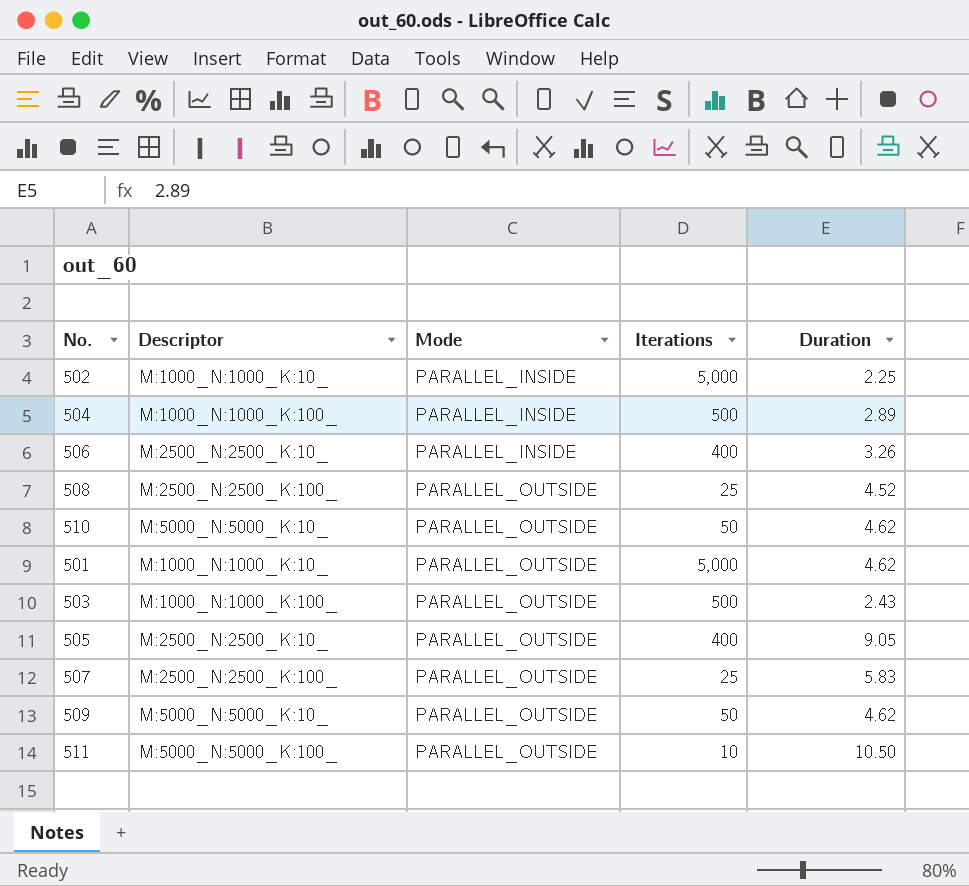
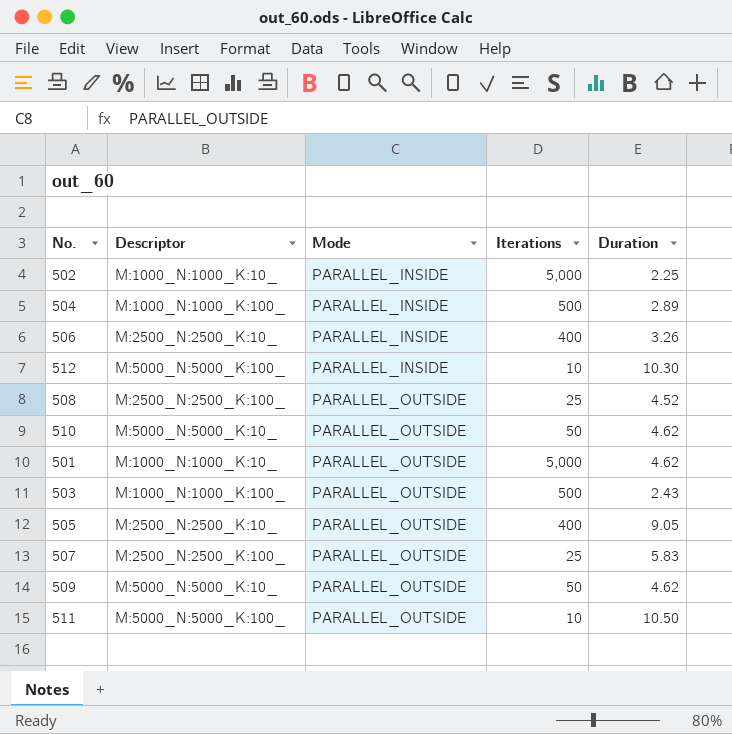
row 512: none -> M:5000_N:5000_K:100_ | PARALLEL_INSIDE | 10 | 10.30

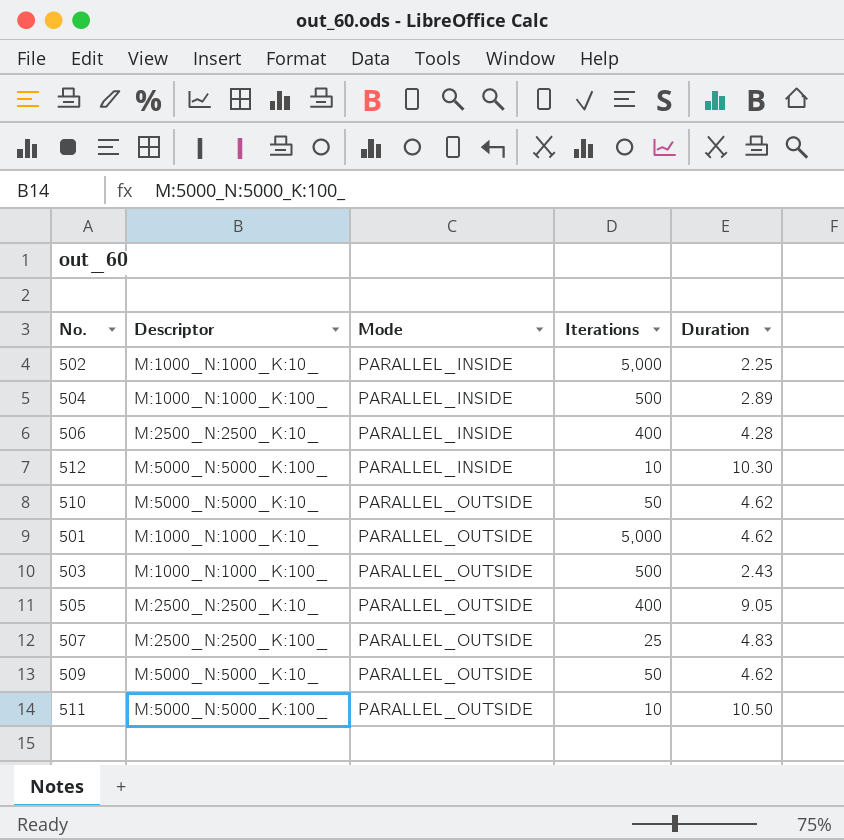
row 508: M:2500_N:2500_K:100_ | PARALLEL_OUTSIDE | 25 | 4.52 -> none
506 | Duration: 3.26 -> 4.28
507 | Duration: 5.83 -> 4.83

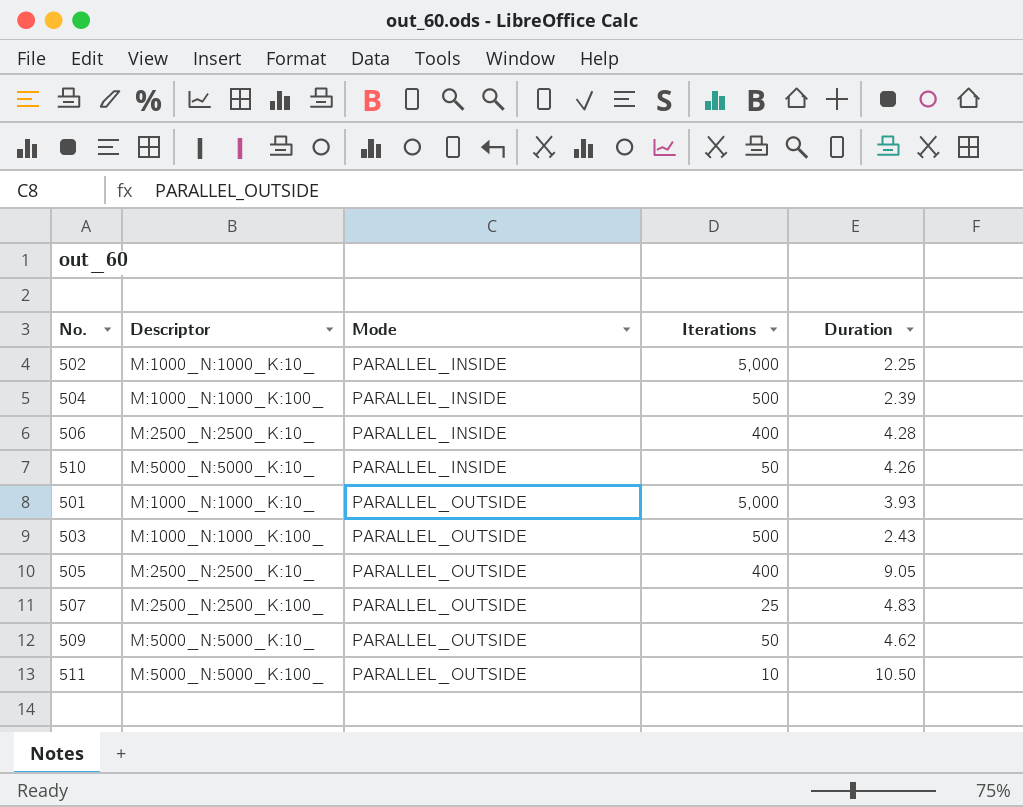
row 512: M:5000_N:5000_K:100_ | PARALLEL_INSIDE | 10 | 10.30 -> none
504 | Duration: 2.89 -> 2.39
510 | Mode: PARALLEL_OUTSIDE -> PARALLEL_INSIDE
510 | Duration: 4.62 -> 4.26
501 | Duration: 4.62 -> 3.93

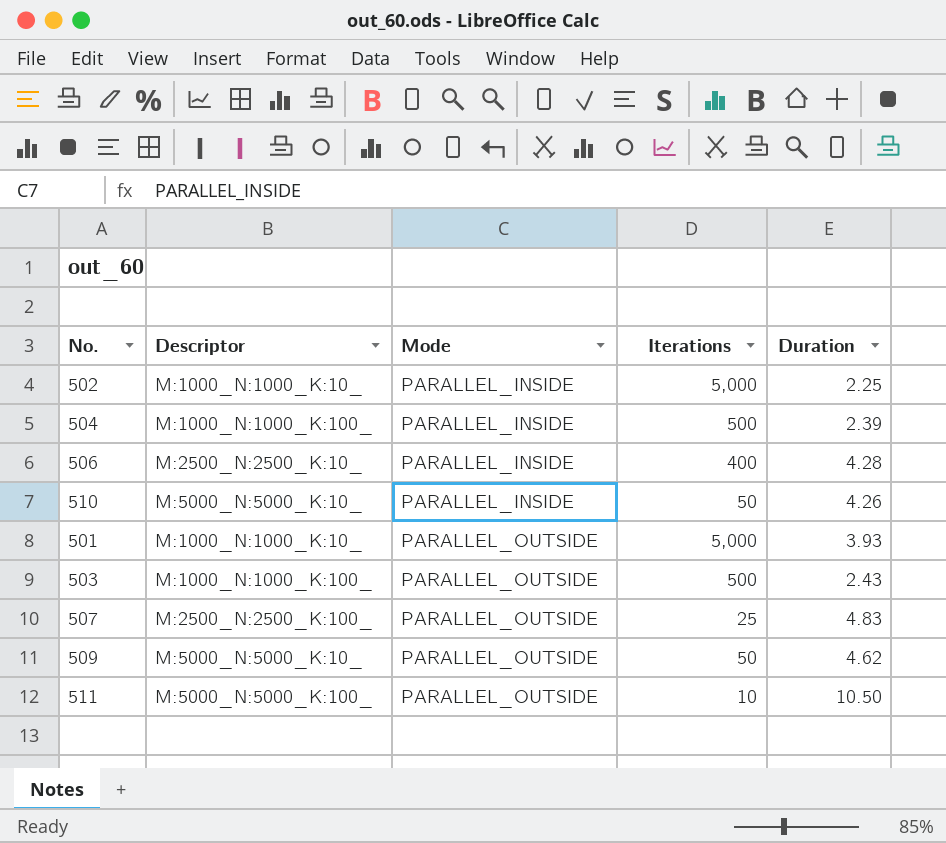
row 505: M:2500_N:2500_K:10_ | PARALLEL_OUTSIDE | 400 | 9.05 -> none

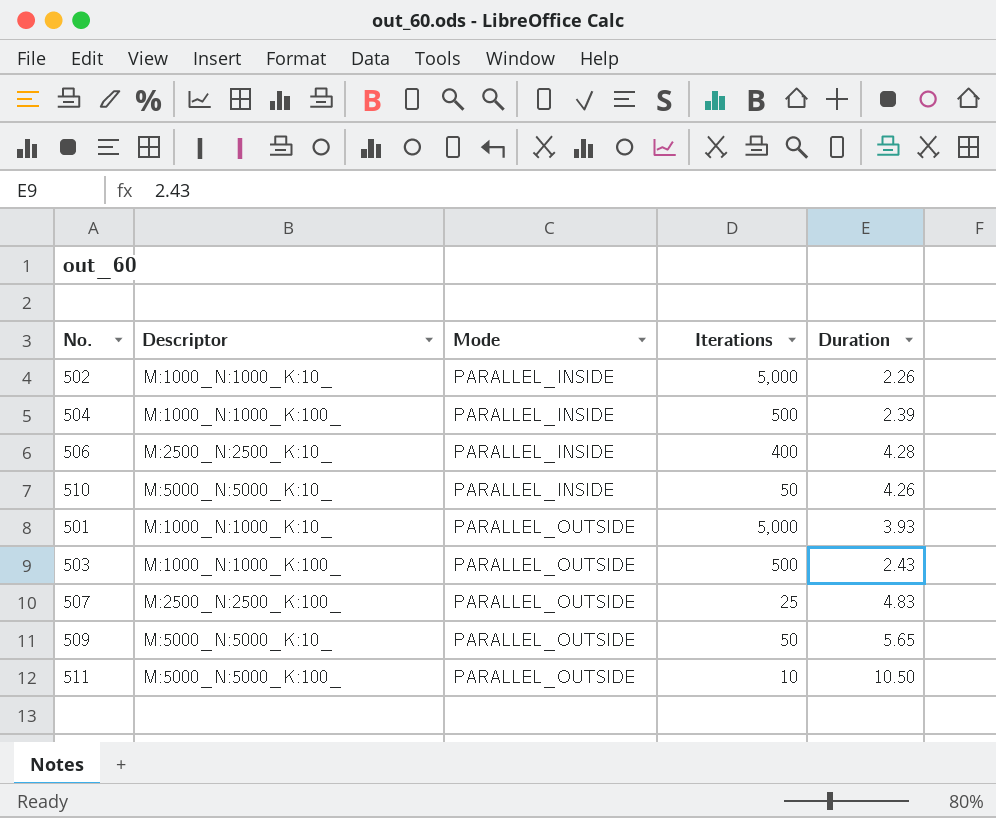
502 | Duration: 2.25 -> 2.26
509 | Duration: 4.62 -> 5.65

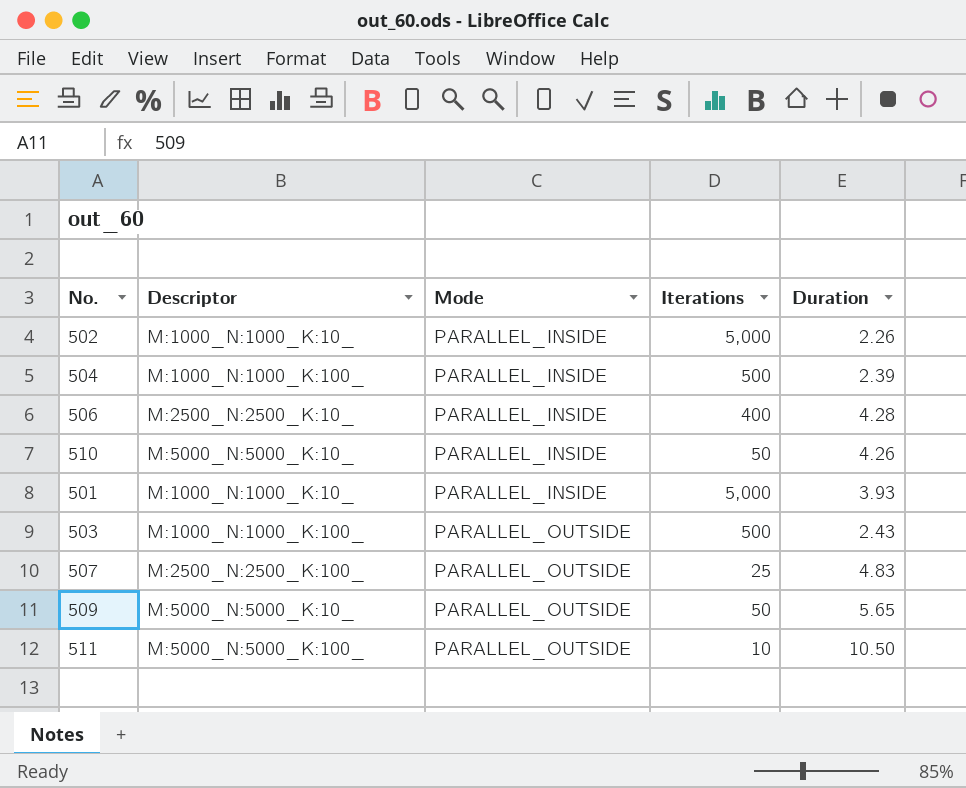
501 | Mode: PARALLEL_OUTSIDE -> PARALLEL_INSIDE

